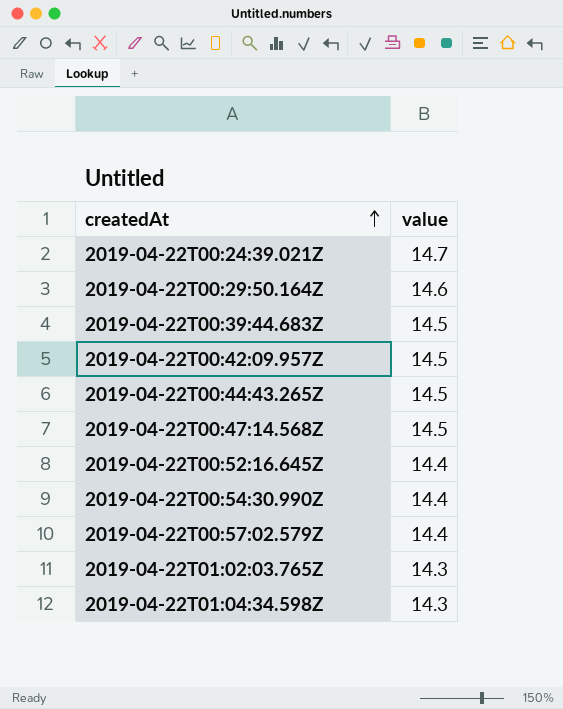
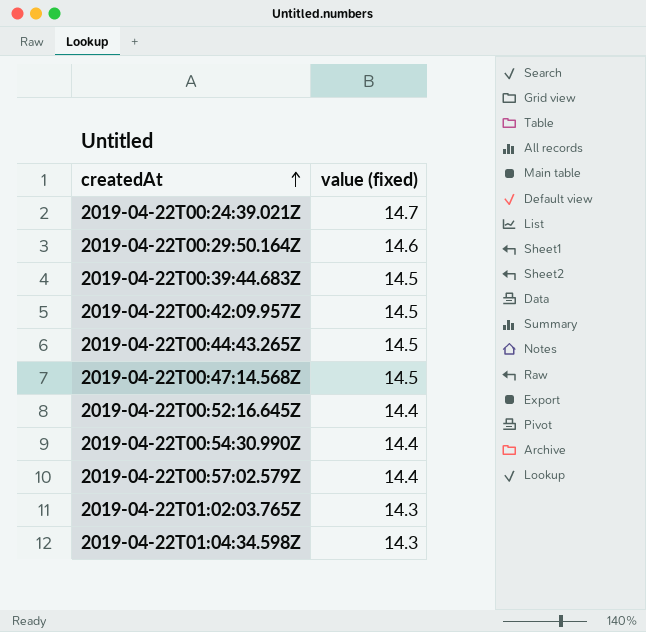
column name: value -> value (fixed)

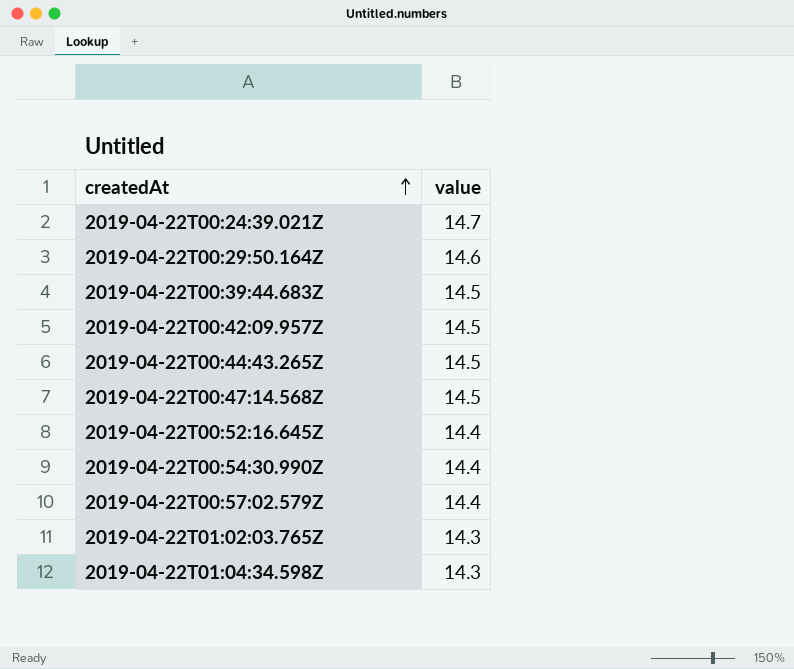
column name: value (fixed) -> value

